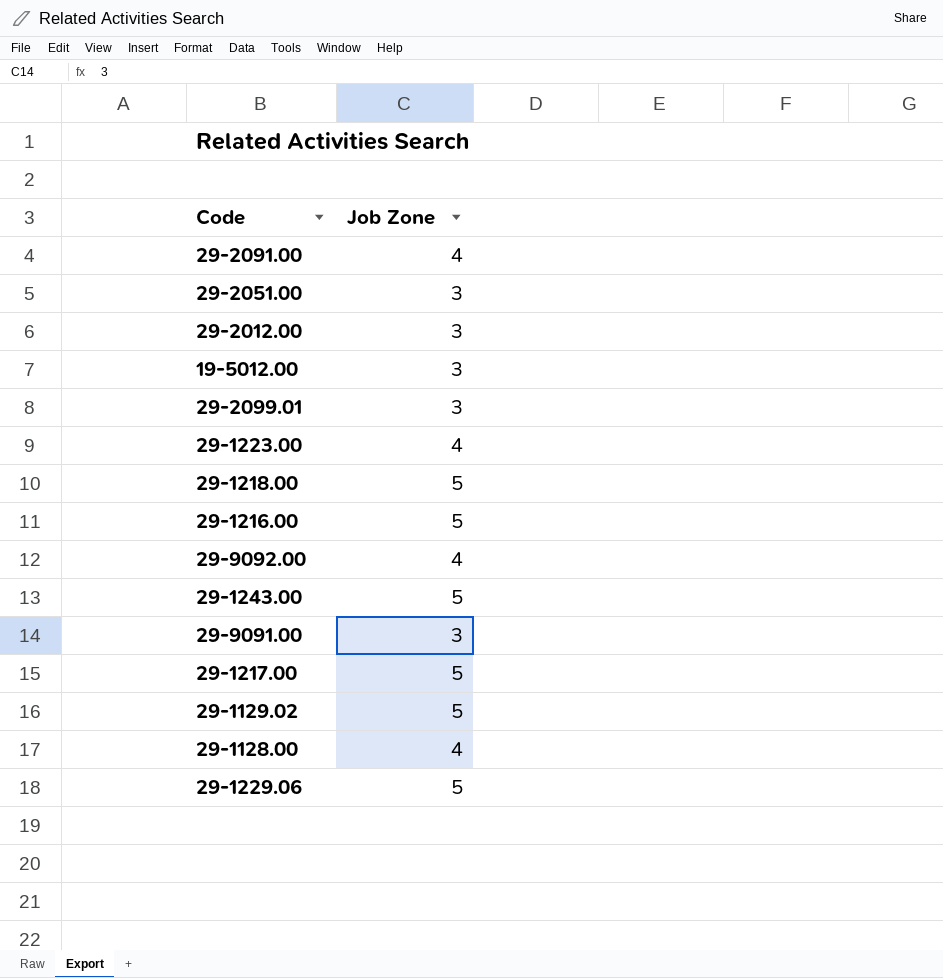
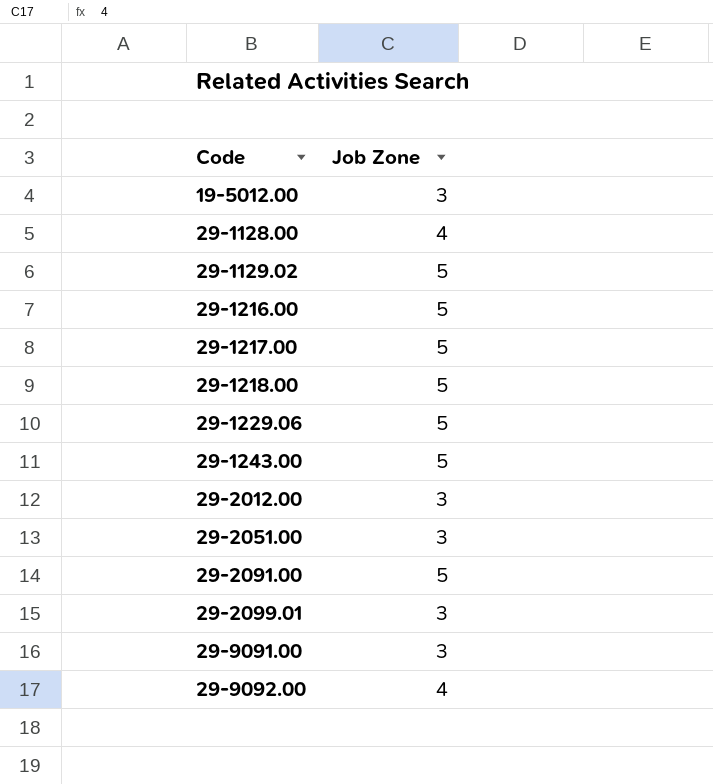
row order: none -> Code ascending
row 29-1223.00: 4 -> none
29-2091.00 | Job Zone: 4 -> 5

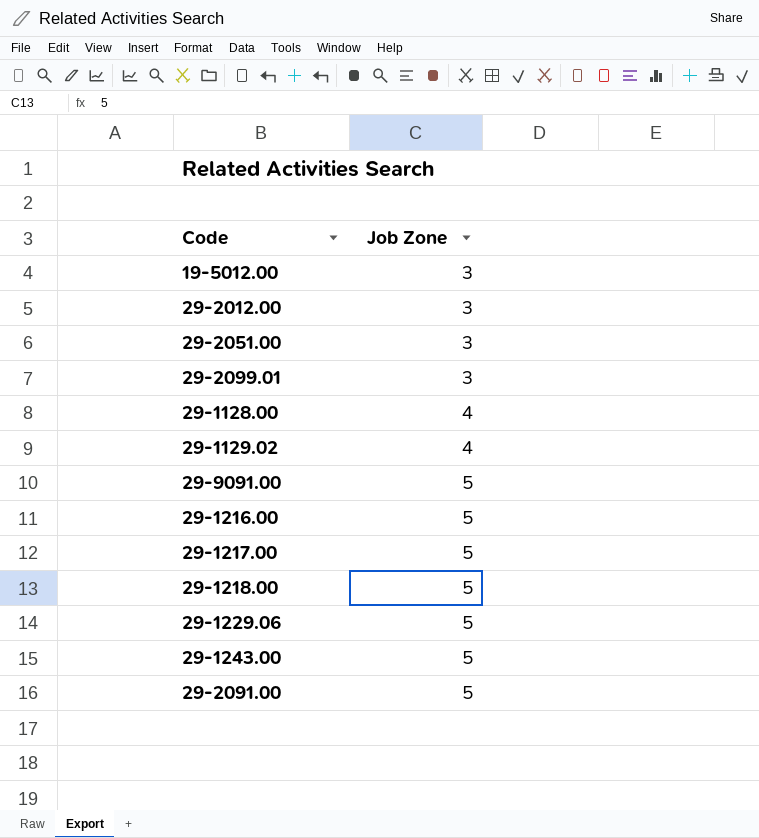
row order: Code ascending -> Job Zone ascending
row 29-9092.00: 4 -> none
29-1129.02 | Job Zone: 5 -> 4
29-9091.00 | Job Zone: 3 -> 5

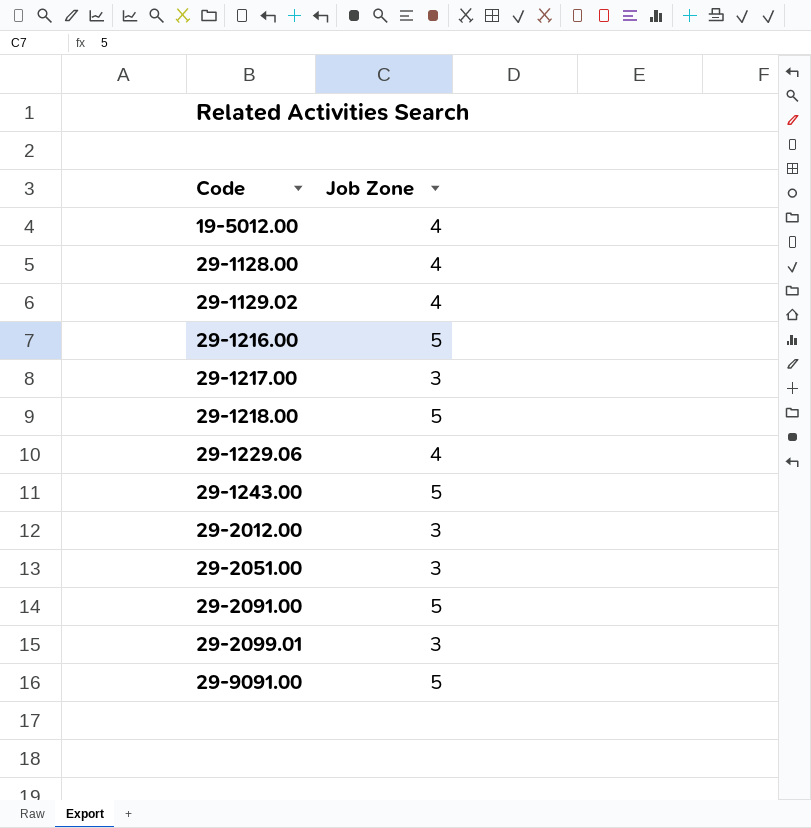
row order: Job Zone ascending -> Code ascending
19-5012.00 | Job Zone: 3 -> 4
29-1217.00 | Job Zone: 5 -> 3
29-1229.06 | Job Zone: 5 -> 4

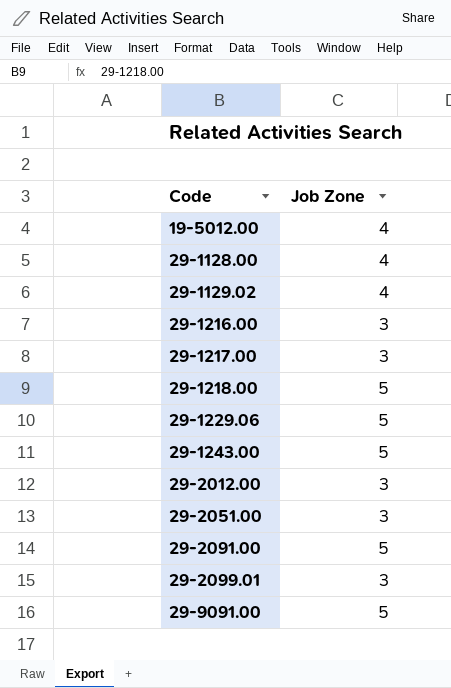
29-1216.00 | Job Zone: 5 -> 3
29-1229.06 | Job Zone: 4 -> 5

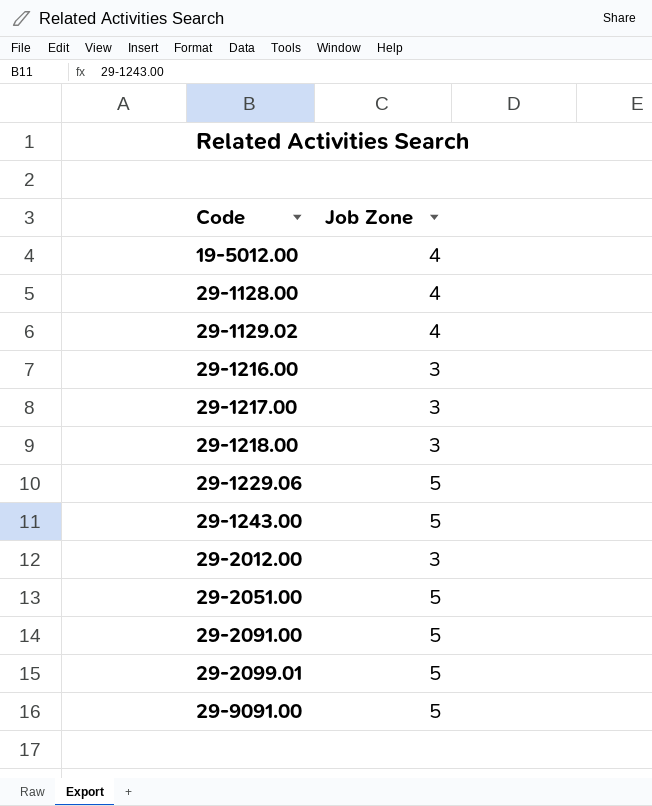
29-1218.00 | Job Zone: 5 -> 3
29-2051.00 | Job Zone: 3 -> 5
29-2099.01 | Job Zone: 3 -> 5

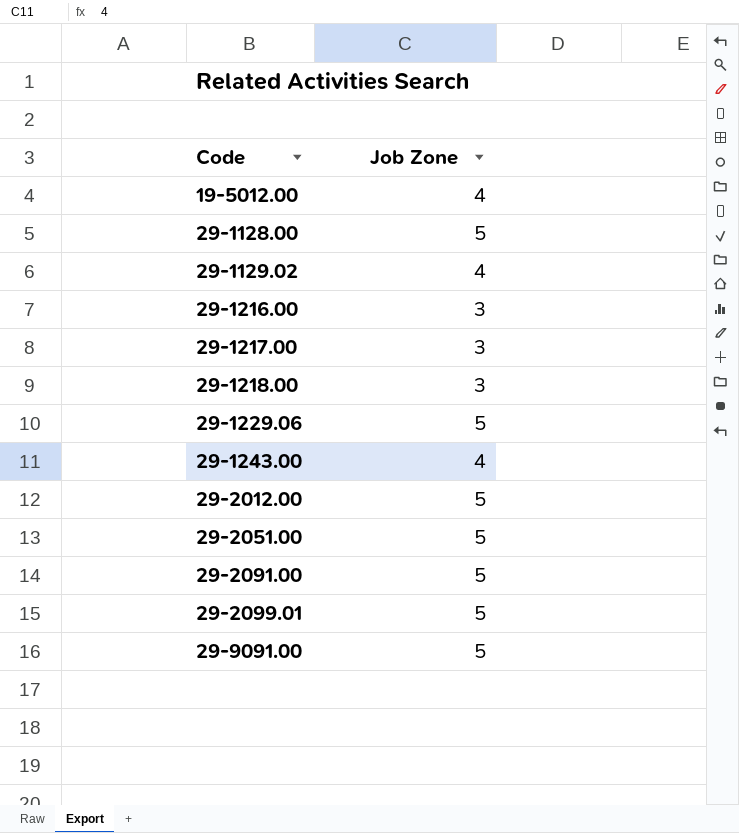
29-1128.00 | Job Zone: 4 -> 5
29-1243.00 | Job Zone: 5 -> 4
29-2012.00 | Job Zone: 3 -> 5

